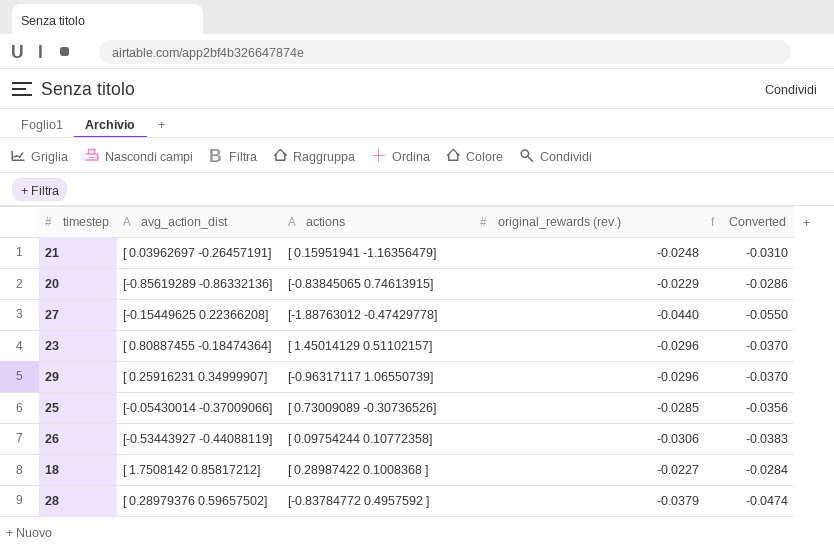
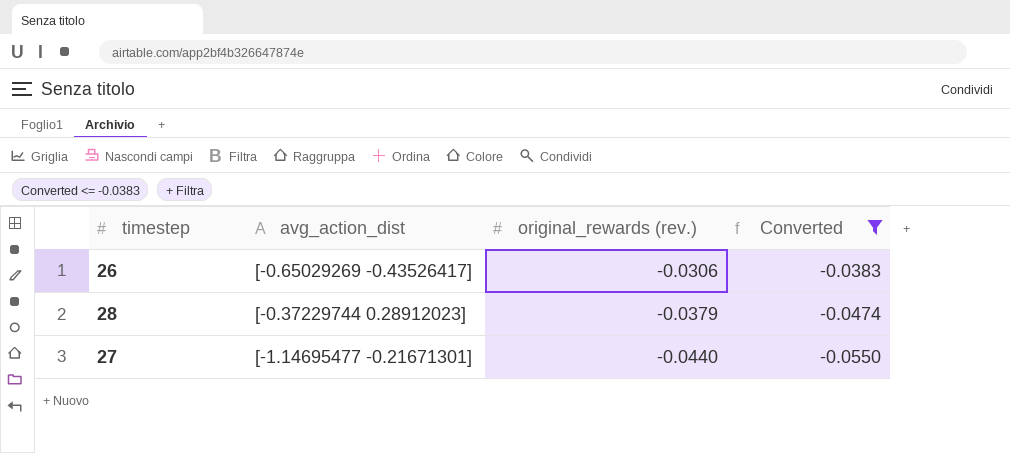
filter: none -> Converted <= -0.0383
row order: none -> original_rewards (rev.) descending
column actions | position: 3 -> none
26 | avg_action_dist: [-0.53443927 -0.44088119] -> [-0.65029269 -0.43526417]
28 | avg_action_dist: [ 0.28979376 0.59657502] -> [-0.37229744 0.28912023]
27 | avg_action_dist: [-0.15449625 0.22366208] -> [-1.14695477 -0.21671301]

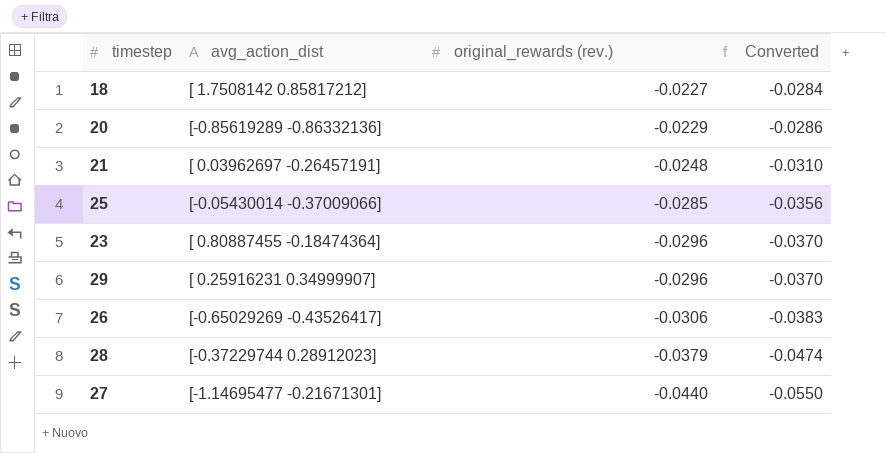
filter: Converted <= -0.0383 -> none

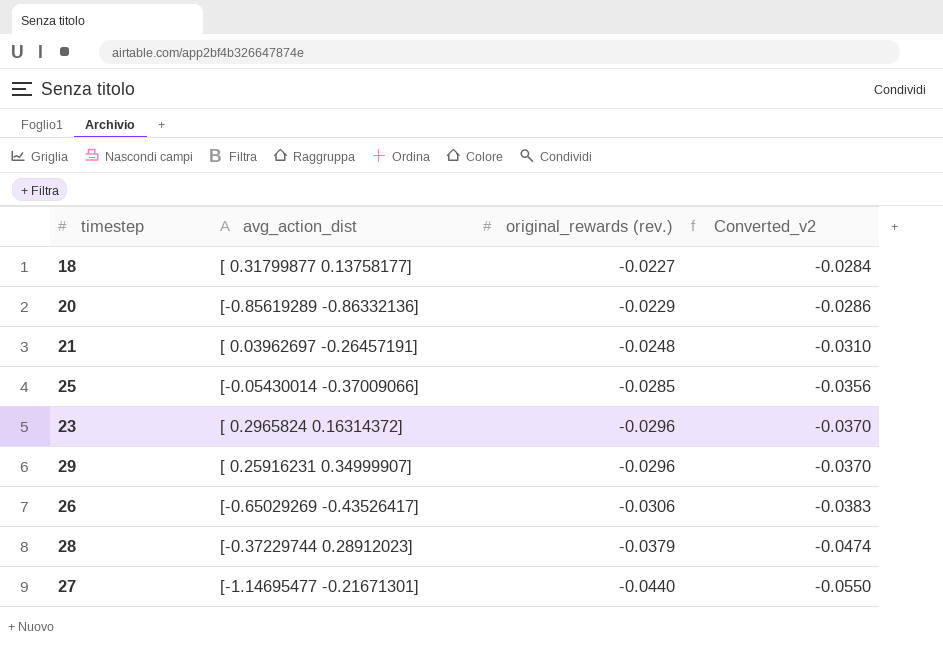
column name: Converted -> Converted_v2
18 | avg_action_dist: [ 1.7508142 0.85817212] -> [ 0.31799877 0.13758177]
23 | avg_action_dist: [ 0.80887455 -0.18474364] -> [ 0.2965824 0.16314372]

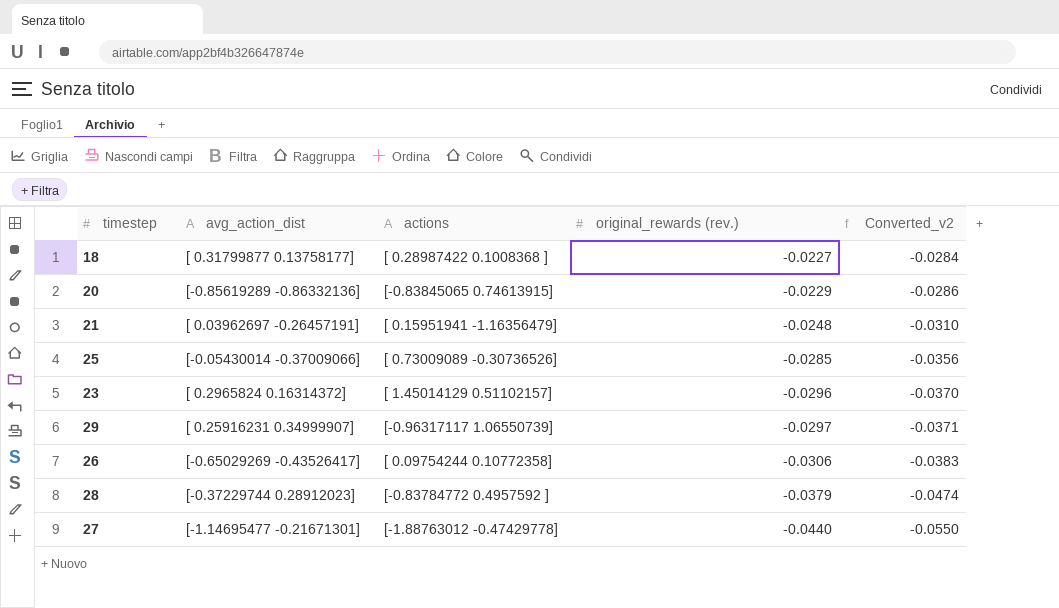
column actions | position: none -> 3
29 | original_rewards (rev.): -0.0296 -> -0.0297
29 | Converted_v2: -0.0370 -> -0.0371

